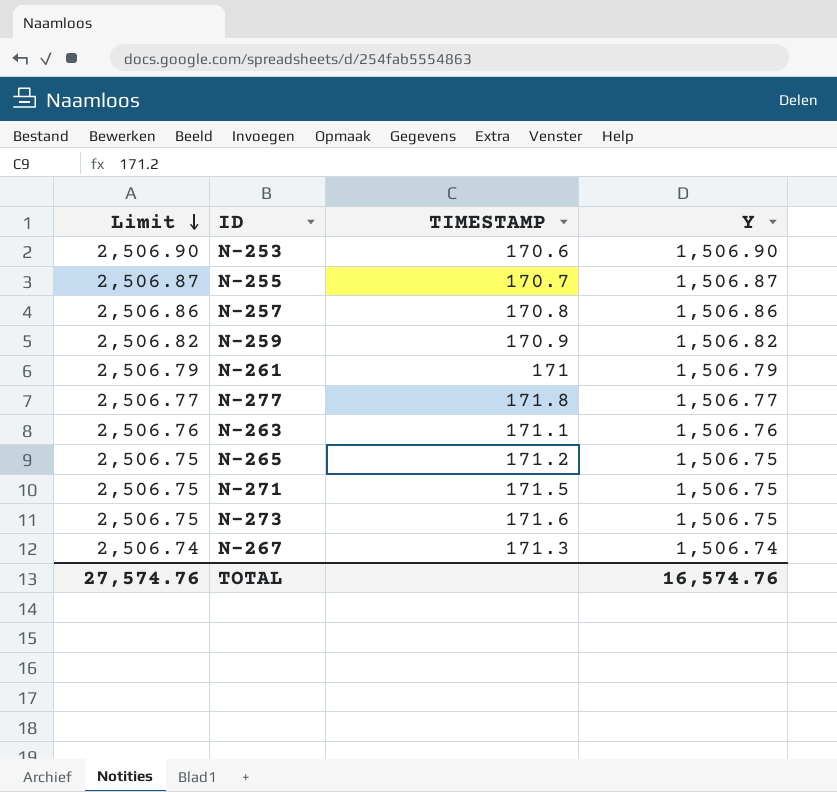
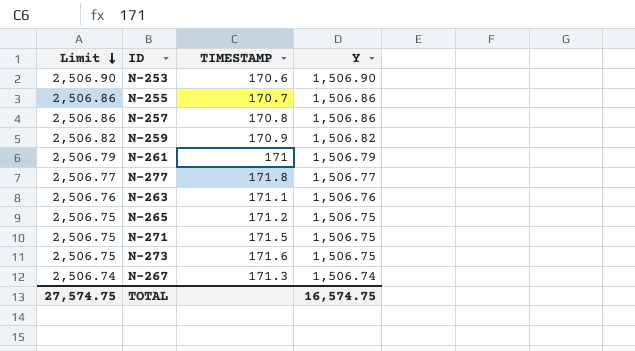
N-255 | Limit: 2,506.87 -> 2,506.86
N-255 | Y: 1,506.87 -> 1,506.86
TOTAL | Limit: 27,574.76 -> 27,574.75
TOTAL | Y: 16,574.76 -> 16,574.75

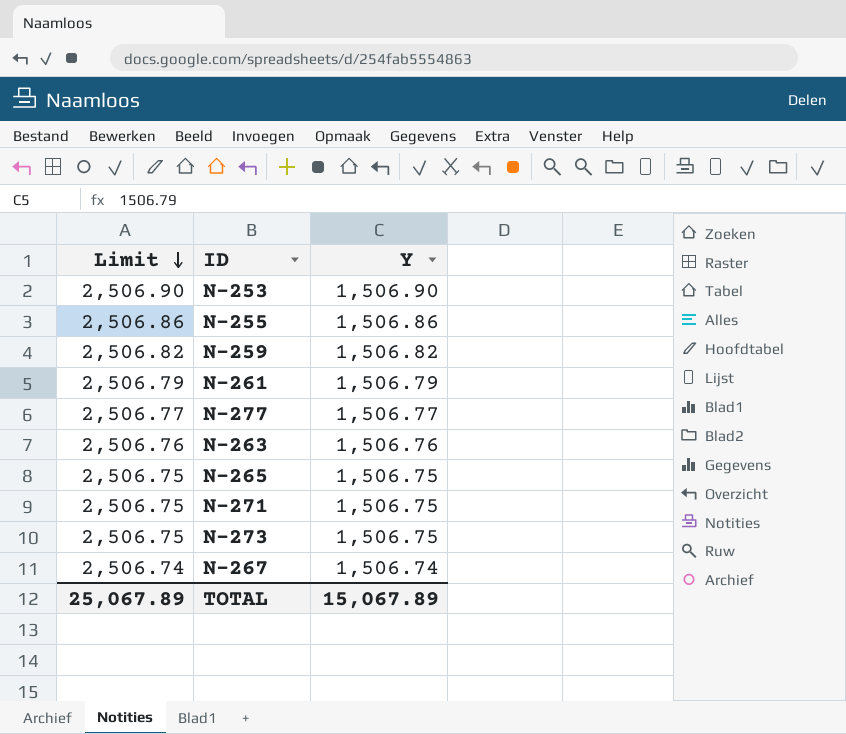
column TIMESTAMP | position: 3 -> none
row N-257: 2,506.86 | 170.8 | 1,506.86 -> none
TOTAL | Limit: 27,574.75 -> 25,067.89
TOTAL | Y: 16,574.75 -> 15,067.89

